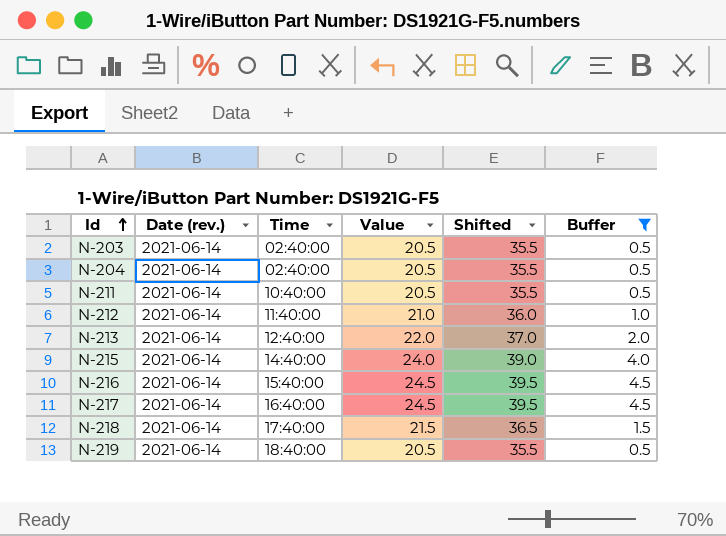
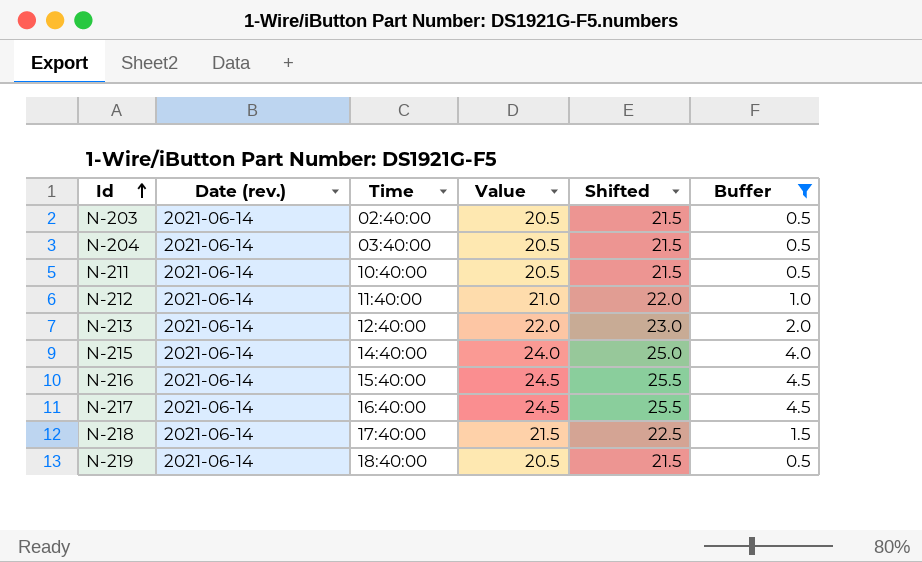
column Shifted | formula: [Value] + 15 -> [Value] + 1
N-204 | Time: 02:40:00 -> 03:40:00

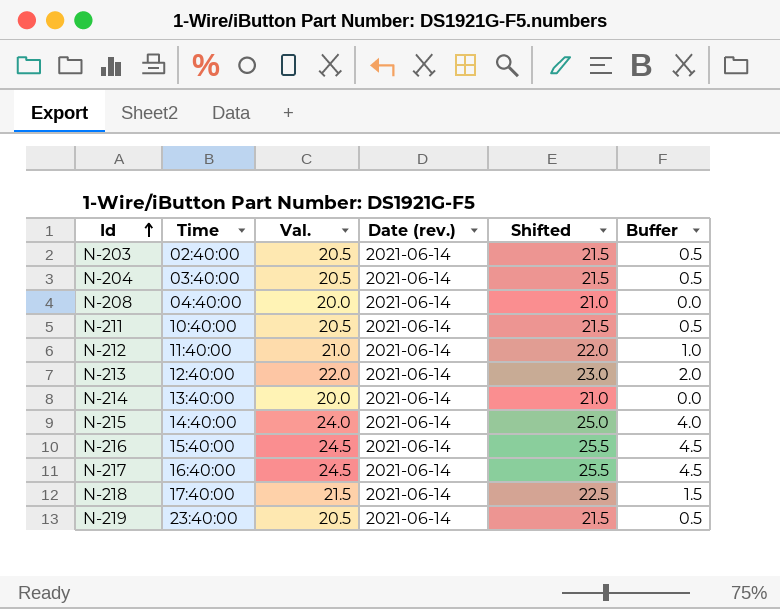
filter: Buffer != 0.0 -> none
column name: Value -> Val.
column Date (rev.) | position: 2 -> 4
N-219 | Time: 18:40:00 -> 23:40:00

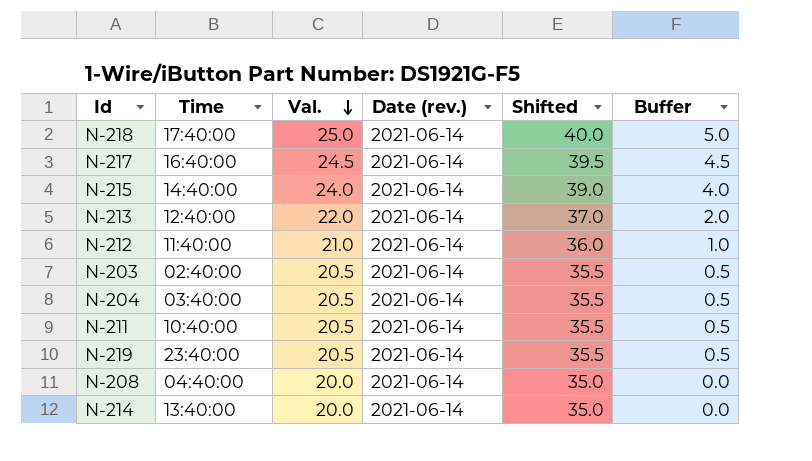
row order: Id ascending -> Val. descending
column Shifted | formula: [Val.] + 1 -> [Val.] + 15
row N-216: 15:40:00 | 24.5 | 2021-06-14 | 25.5 | 4.5 -> none
N-218 | Val.: 21.5 -> 25.0
N-218 | Buffer: 1.5 -> 5.0

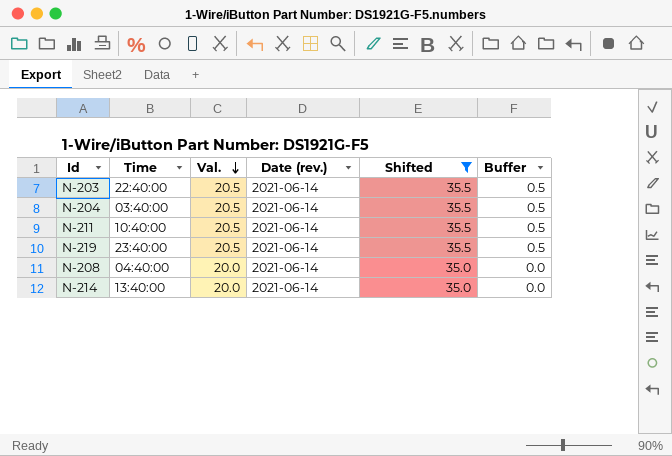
filter: none -> Shifted <= 35.5
N-203 | Time: 02:40:00 -> 22:40:00

